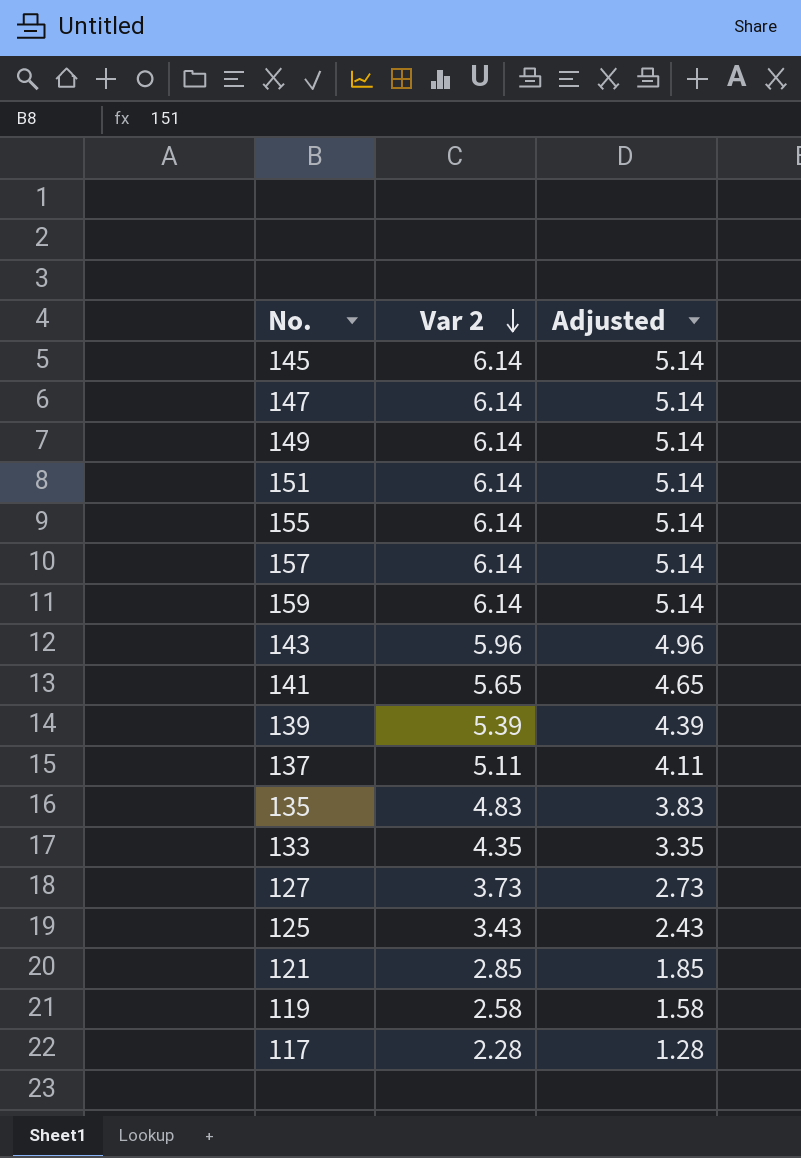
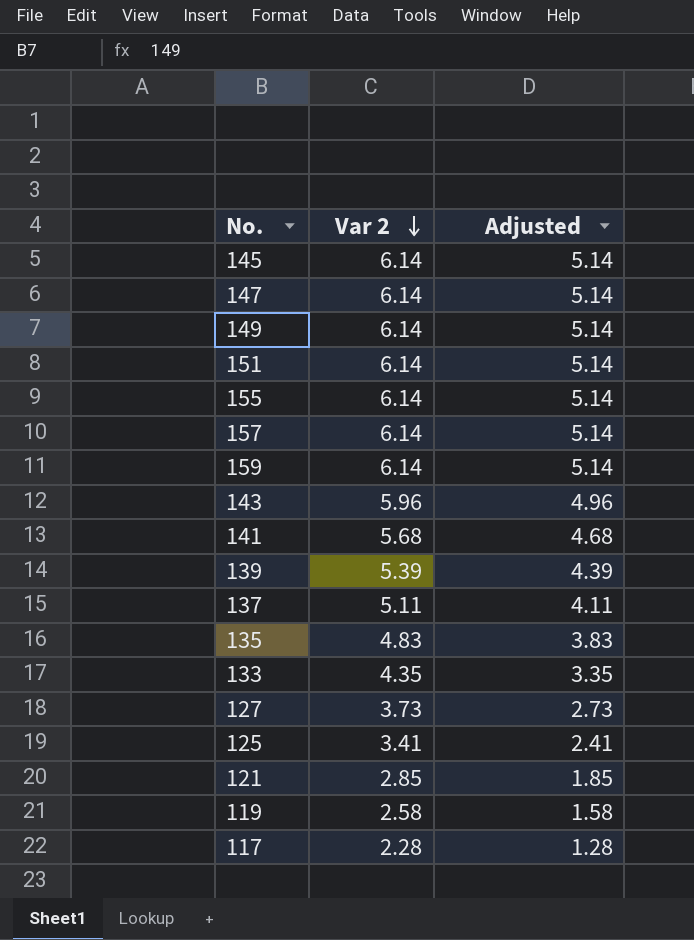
141 | Var 2: 5.65 -> 5.68
141 | Adjusted: 4.65 -> 4.68
125 | Var 2: 3.43 -> 3.41
125 | Adjusted: 2.43 -> 2.41

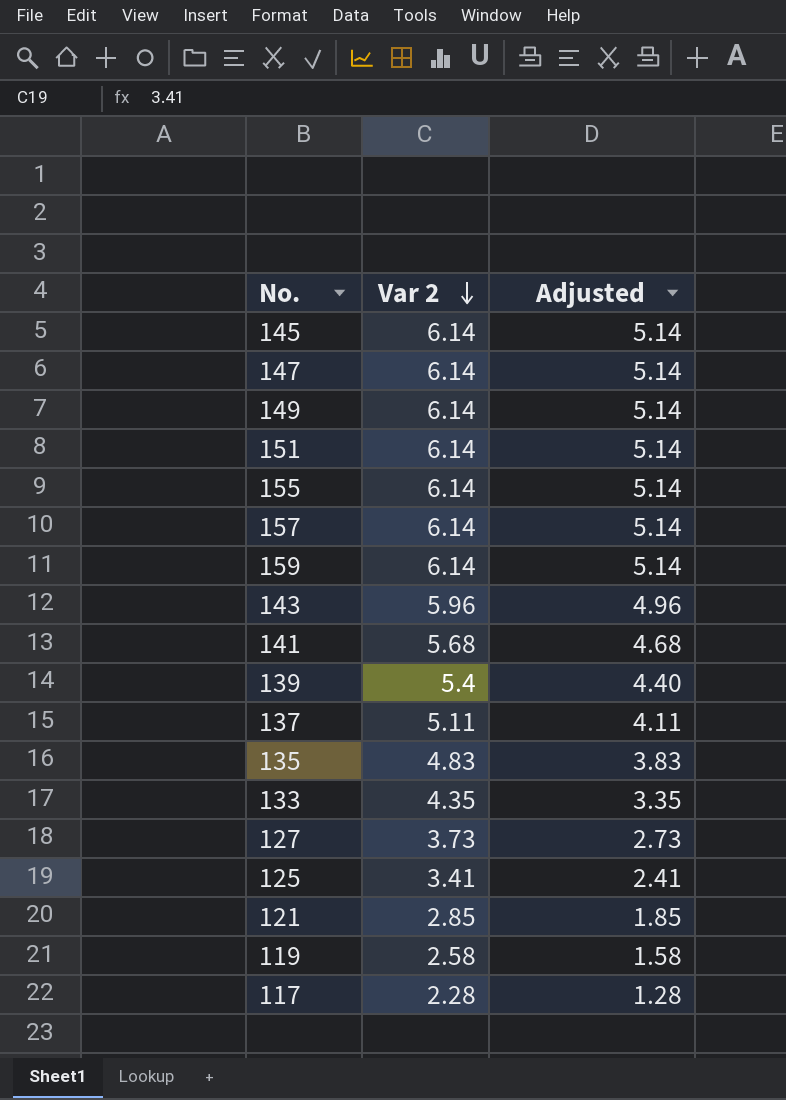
139 | Var 2: 5.39 -> 5.4
139 | Adjusted: 4.39 -> 4.40

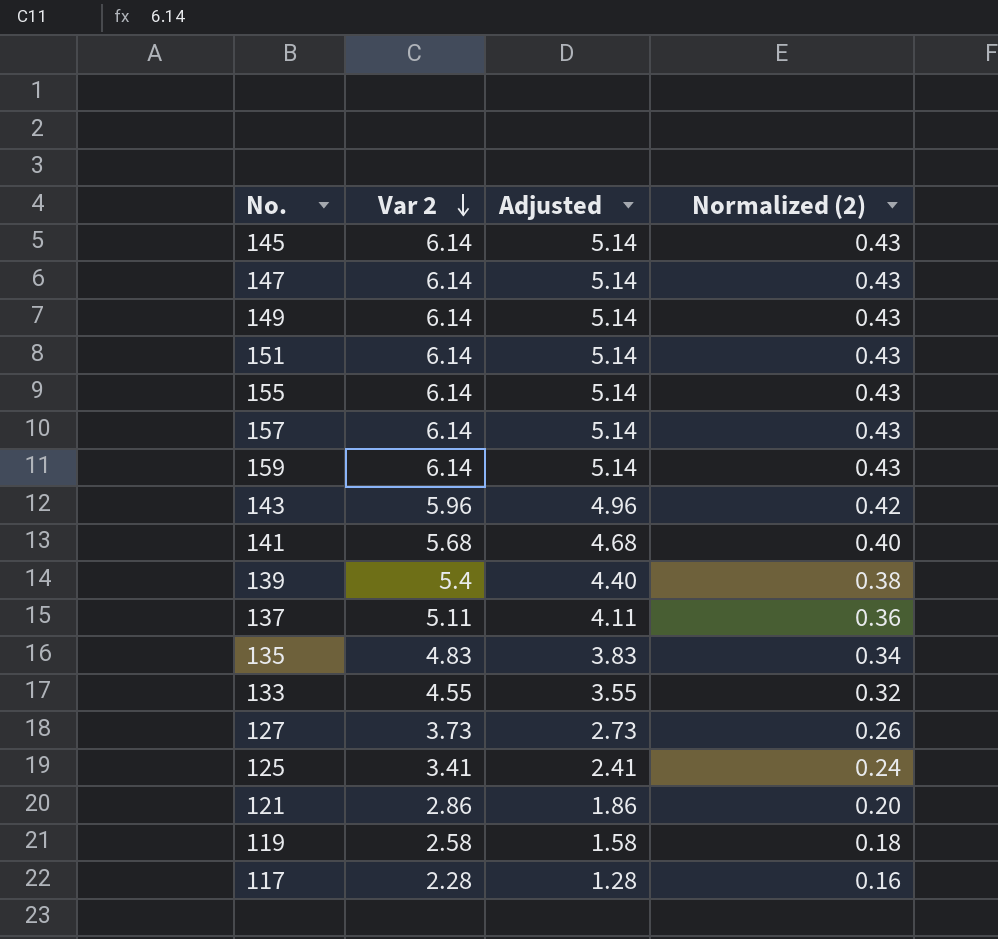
column Normalized (2) | formula: none -> [Var 2] * 0.07
133 | Var 2: 4.35 -> 4.55
133 | Adjusted: 3.35 -> 3.55
121 | Var 2: 2.85 -> 2.86
121 | Adjusted: 1.85 -> 1.86

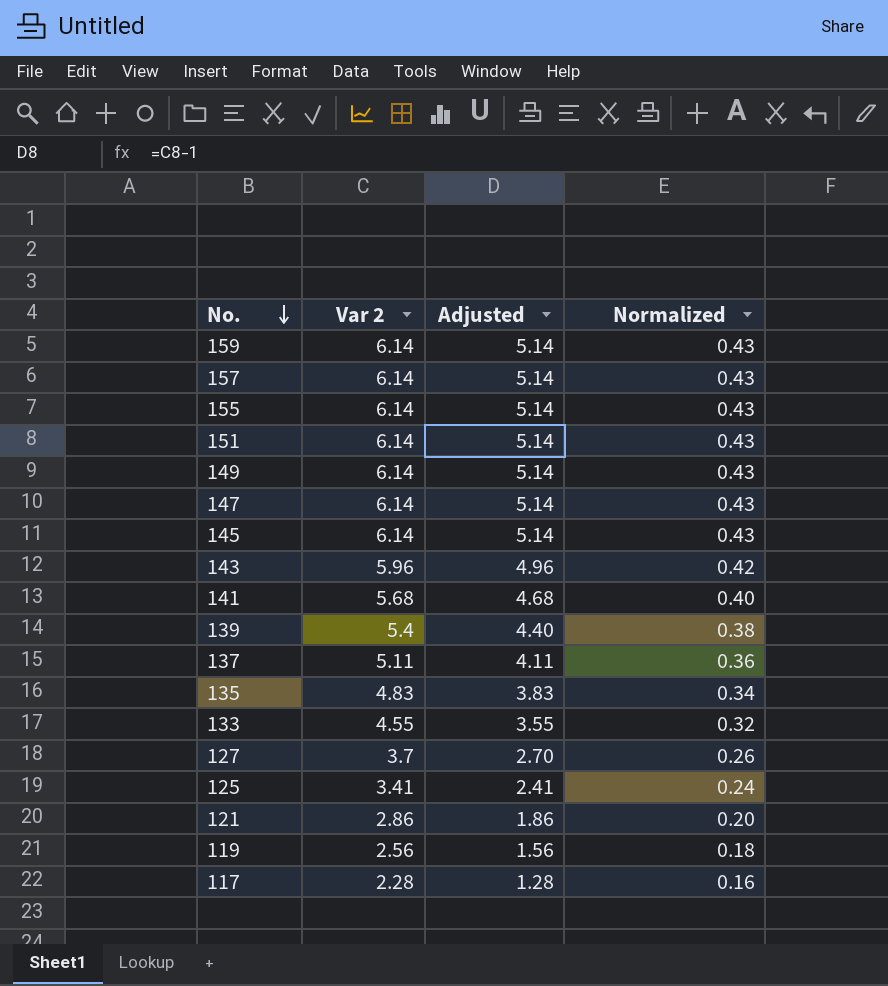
row order: Var 2 descending -> No. descending
column name: Normalized (2) -> Normalized
127 | Var 2: 3.73 -> 3.7
127 | Adjusted: 2.73 -> 2.70
119 | Var 2: 2.58 -> 2.56
119 | Adjusted: 1.58 -> 1.56

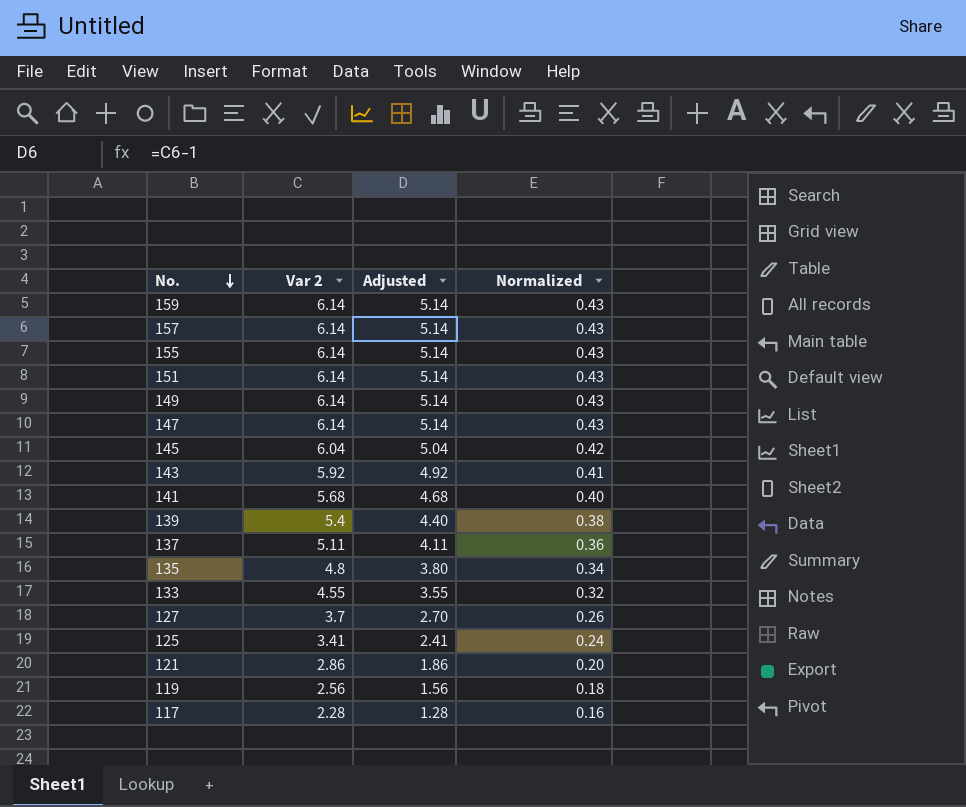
145 | Var 2: 6.14 -> 6.04
145 | Adjusted: 5.14 -> 5.04
145 | Normalized: 0.43 -> 0.42
143 | Var 2: 5.96 -> 5.92
143 | Adjusted: 4.96 -> 4.92
143 | Normalized: 0.42 -> 0.41
135 | Var 2: 4.83 -> 4.8
135 | Adjusted: 3.83 -> 3.80

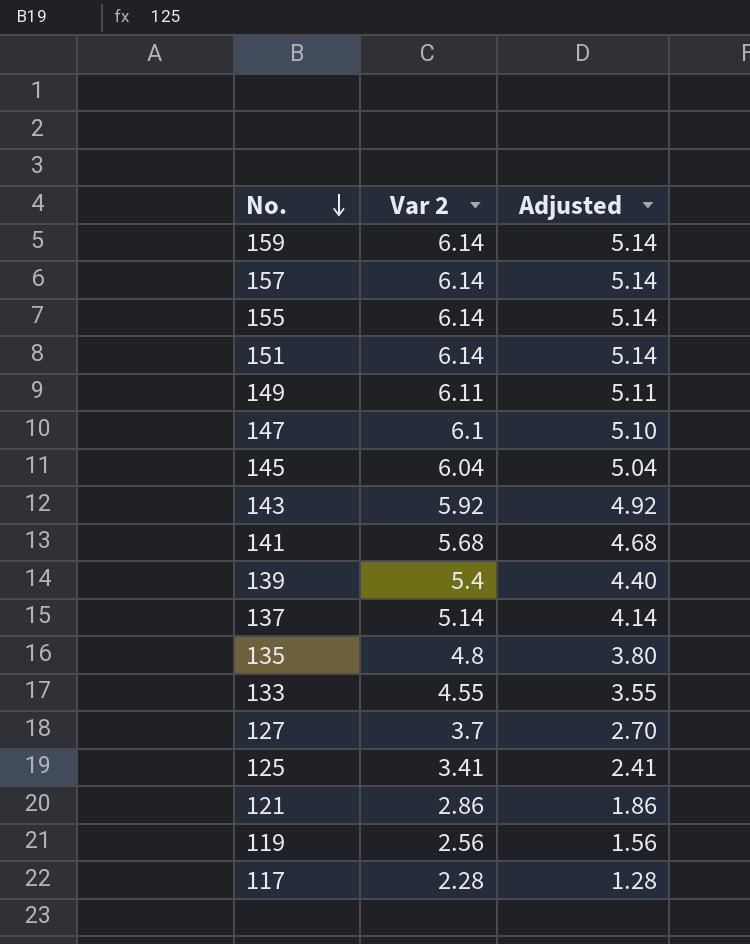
column Normalized | formula: [Var 2] * 0.07 -> none
149 | Var 2: 6.14 -> 6.11
149 | Adjusted: 5.14 -> 5.11
147 | Var 2: 6.14 -> 6.1
147 | Adjusted: 5.14 -> 5.10
137 | Var 2: 5.11 -> 5.14
137 | Adjusted: 4.11 -> 4.14

